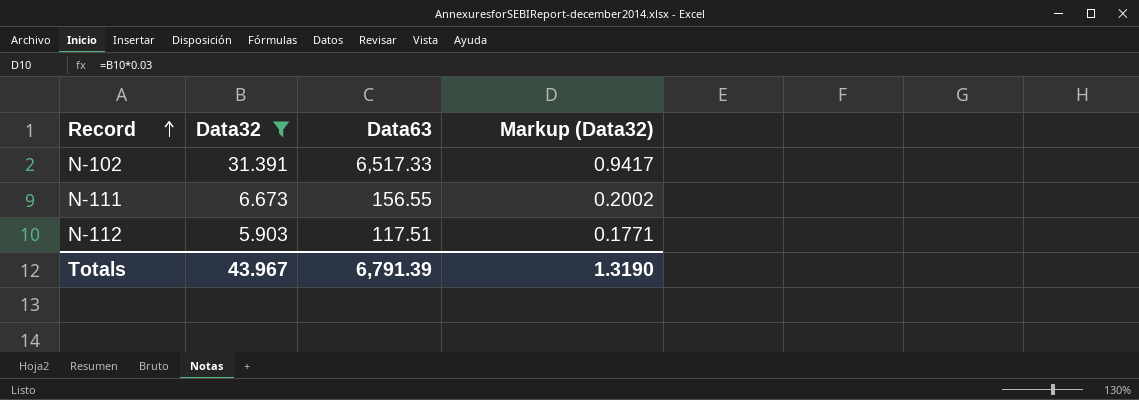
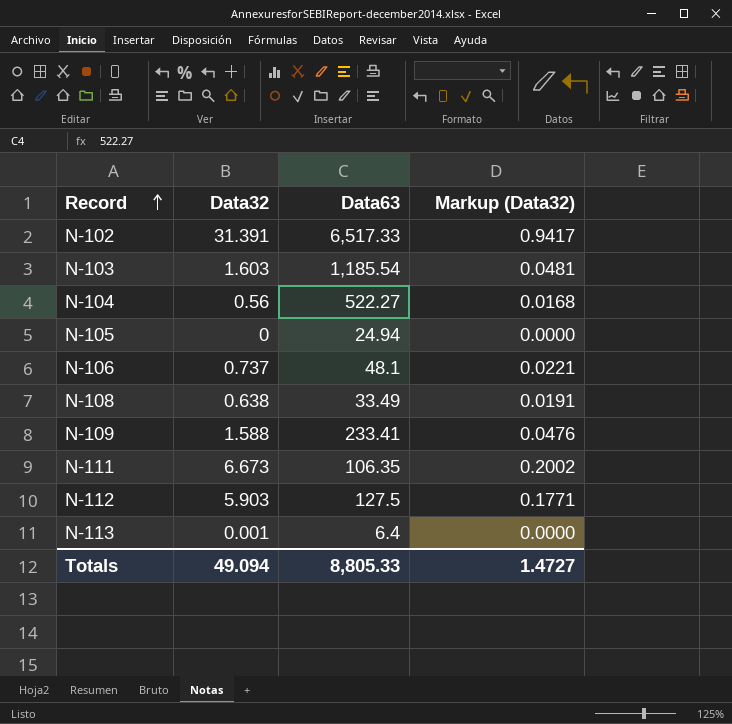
filter: Data32 >= 5.903 -> none
N-111 | Data63: 156.55 -> 106.35
N-112 | Data63: 117.51 -> 127.5
Totals | Data32: 43.967 -> 49.094
Totals | Data63: 6,791.39 -> 8,805.33
Totals | Markup (Data32): 1.3190 -> 1.4727

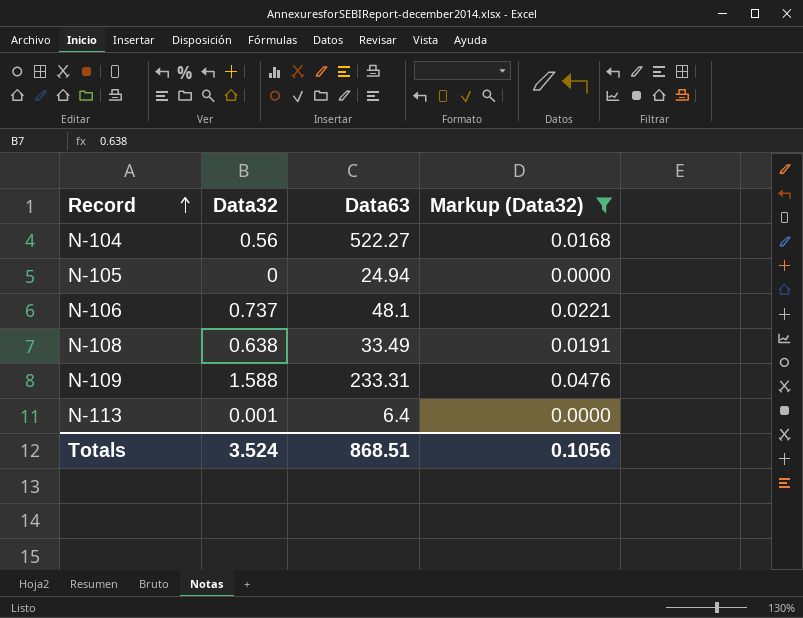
filter: none -> Markup (Data32) <= 0.0476
N-109 | Data63: 233.41 -> 233.31
Totals | Data32: 49.094 -> 3.524
Totals | Data63: 8,805.33 -> 868.51
Totals | Markup (Data32): 1.4727 -> 0.1056

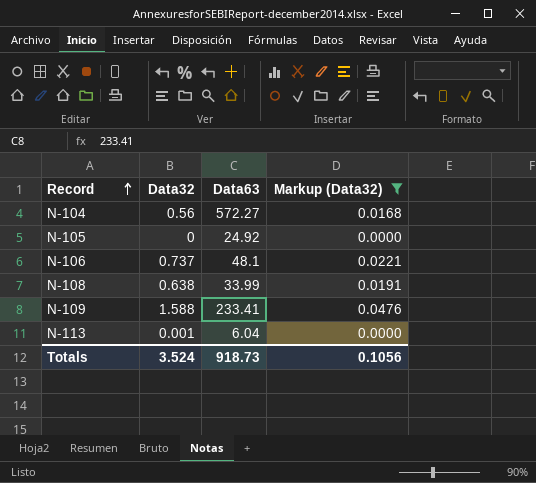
N-104 | Data63: 522.27 -> 572.27
N-105 | Data63: 24.94 -> 24.92
N-108 | Data63: 33.49 -> 33.99
N-109 | Data63: 233.31 -> 233.41
N-113 | Data63: 6.4 -> 6.04
Totals | Data63: 868.51 -> 918.73

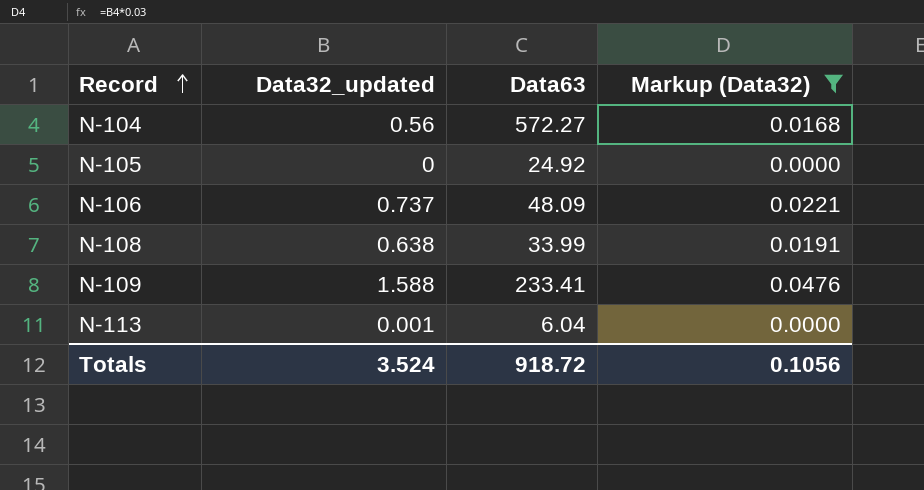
column name: Data32 -> Data32_updated
N-106 | Data63: 48.1 -> 48.09
Totals | Data63: 918.73 -> 918.72

